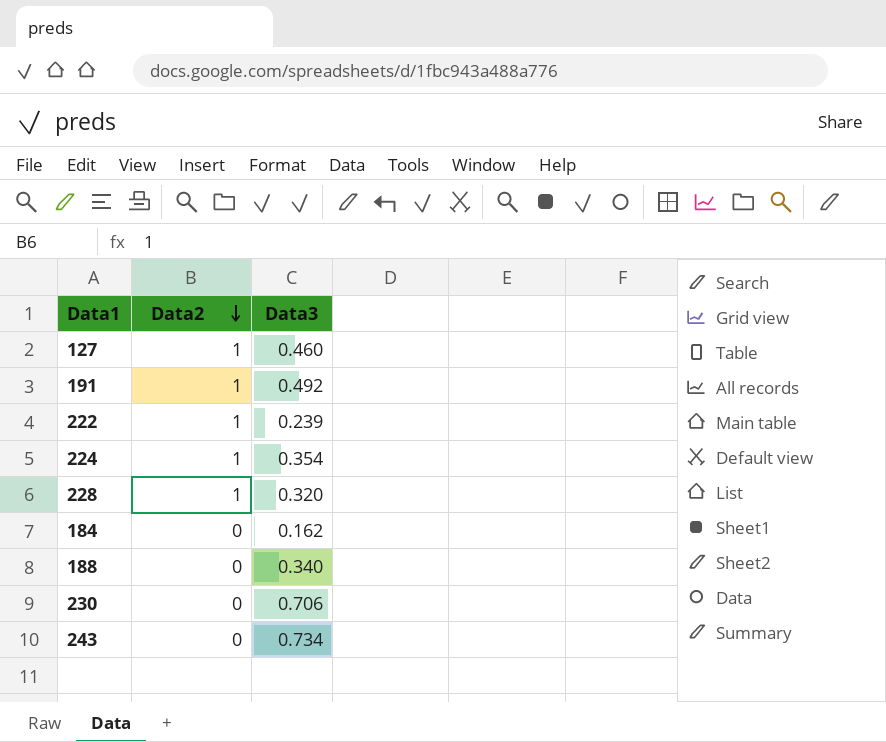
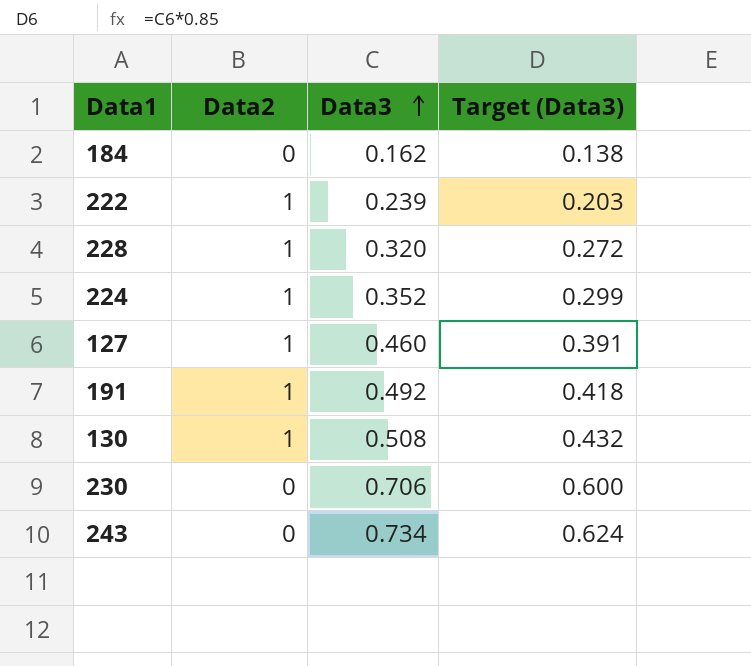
row order: Data2 descending -> Data3 ascending
column Target (Data3) | formula: none -> [Data3] * 0.85
row 188: 0 | 0.340 -> none
224 | Data3: 0.354 -> 0.352
row 130: none -> 1 | 0.508 | 0.432

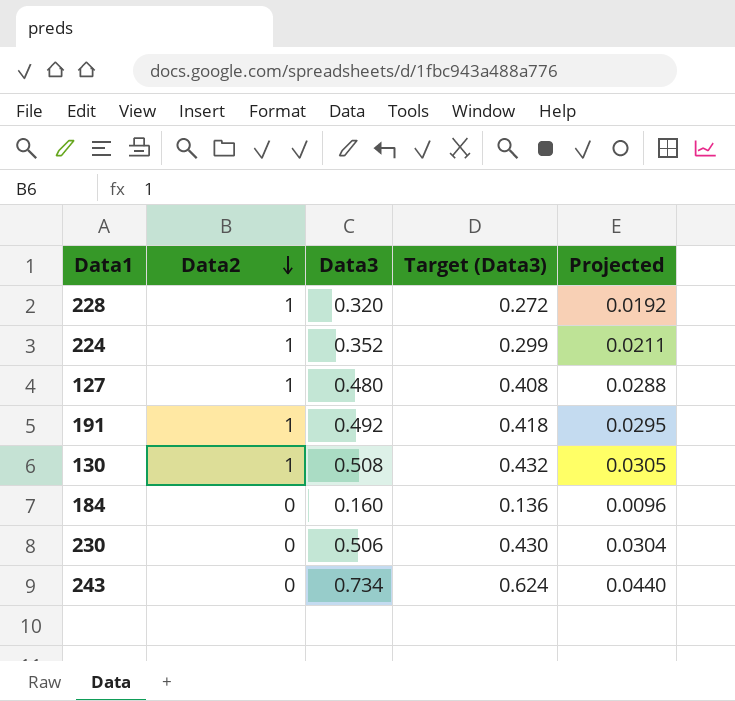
row order: Data3 ascending -> Data2 descending
column Projected | formula: none -> [Data3] * 0.06
row 222: 1 | 0.239 | 0.203 -> none
127 | Data3: 0.460 -> 0.480
127 | Target (Data3): 0.391 -> 0.408
184 | Data3: 0.162 -> 0.160
184 | Target (Data3): 0.138 -> 0.136
230 | Data3: 0.706 -> 0.506
230 | Target (Data3): 0.600 -> 0.430

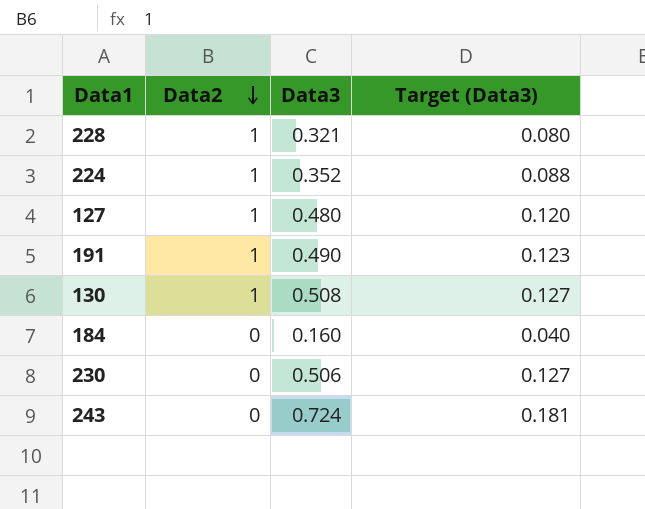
column Projected | formula: [Data3] * 0.06 -> none
column Target (Data3) | formula: [Data3] * 0.85 -> [Data3] * 0.25
228 | Data3: 0.320 -> 0.321
191 | Data3: 0.492 -> 0.490
243 | Data3: 0.734 -> 0.724

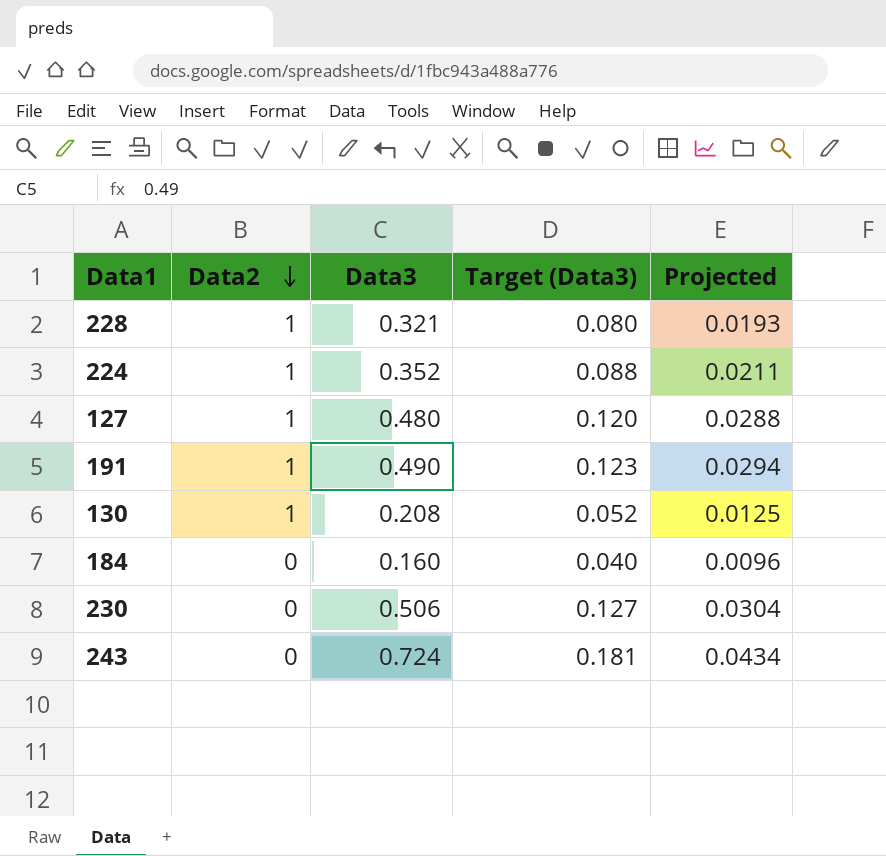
column Projected | formula: none -> [Data3] * 0.06
130 | Data3: 0.508 -> 0.208
130 | Target (Data3): 0.127 -> 0.052

